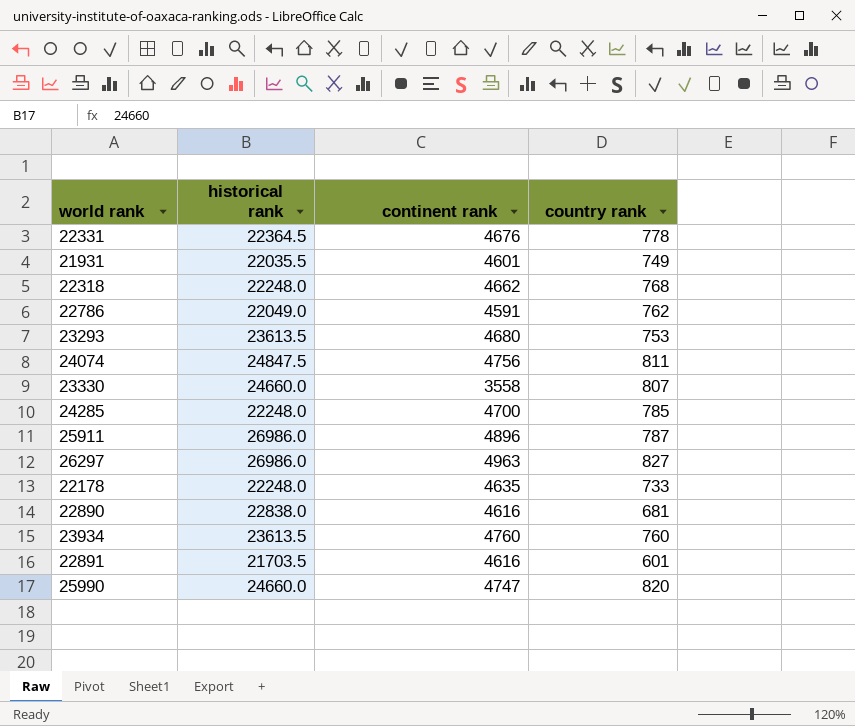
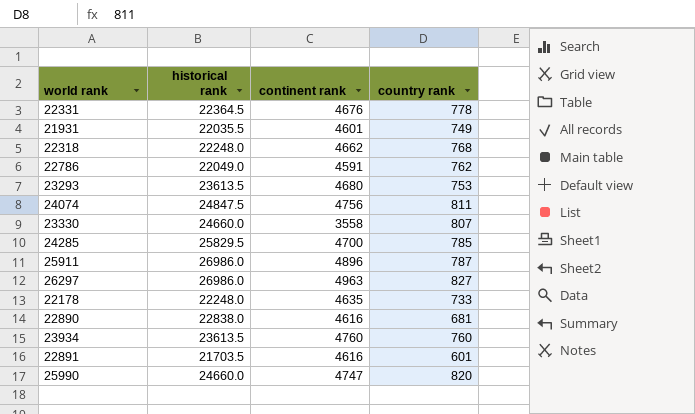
24285 | historical rank: 22248.0 -> 25829.5

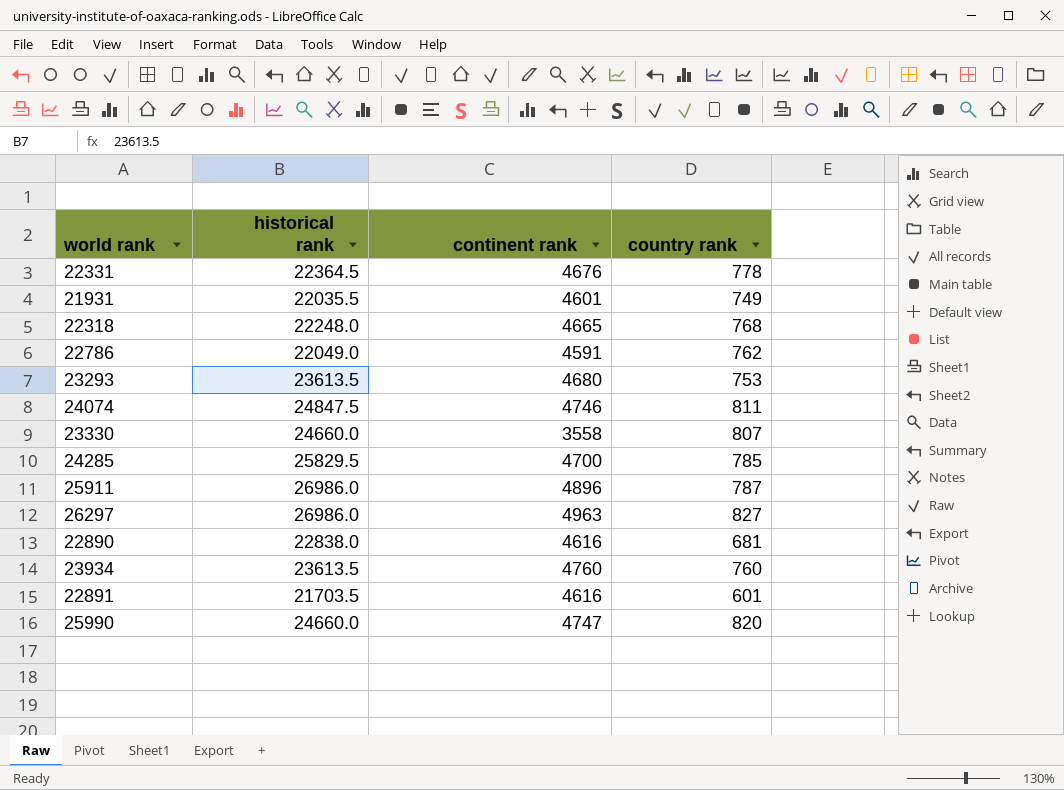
row 22178: 22248.0 | 4635 | 733 -> none
22318 | continent rank: 4662 -> 4665
24074 | continent rank: 4756 -> 4746

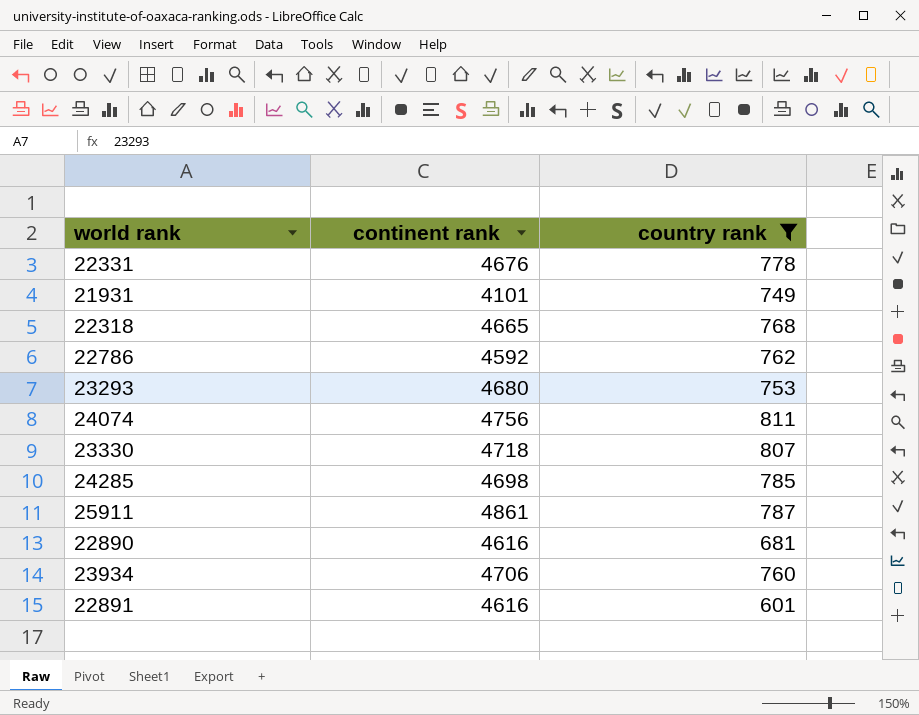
filter: none -> country rank <= 811
column historical rank | position: 2 -> none
21931 | continent rank: 4601 -> 4101
22786 | continent rank: 4591 -> 4592
24074 | continent rank: 4746 -> 4756
23330 | continent rank: 3558 -> 4718
24285 | continent rank: 4700 -> 4698
25911 | continent rank: 4896 -> 4861
23934 | continent rank: 4760 -> 4706

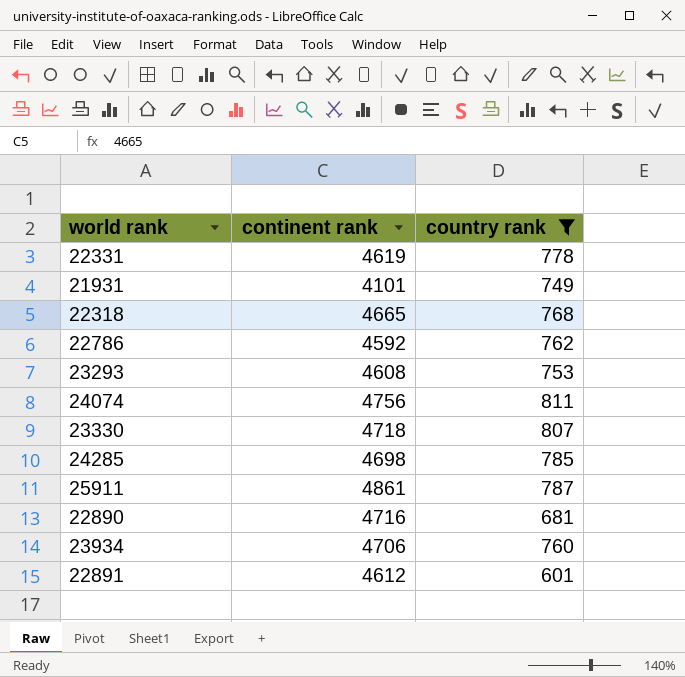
22331 | continent rank: 4676 -> 4619
23293 | continent rank: 4680 -> 4608
22890 | continent rank: 4616 -> 4716
22891 | continent rank: 4616 -> 4612

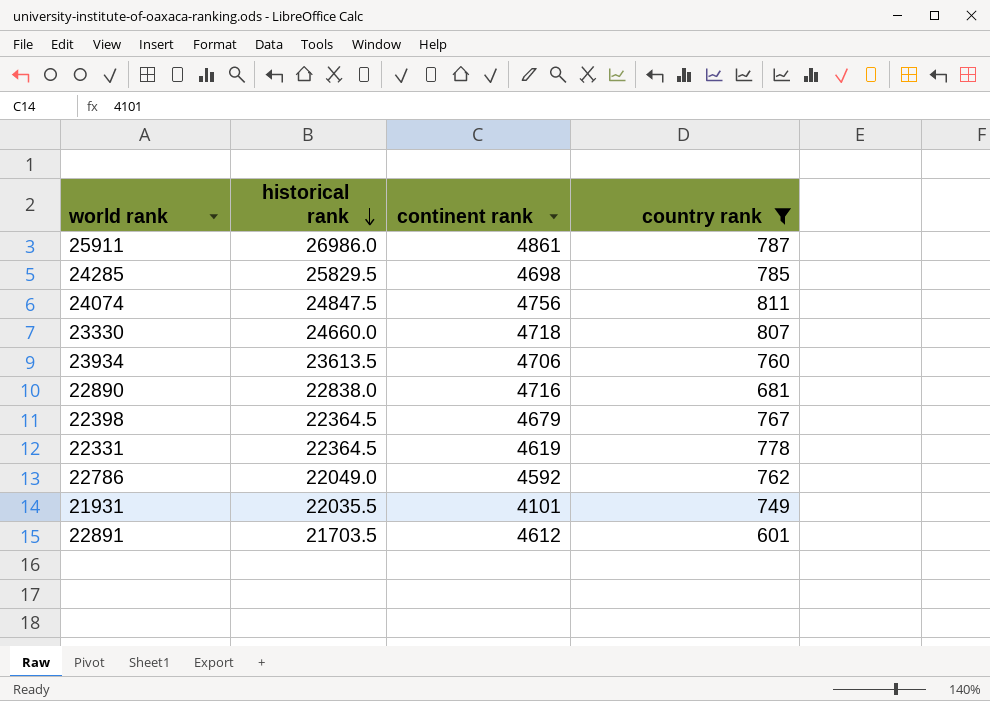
row order: none -> historical rank descending
column historical rank | position: none -> 2
row 22318: 4665 | 768 -> none
row 23293: 4608 | 753 -> none
row 22398: none -> 22364.5 | 4679 | 767

